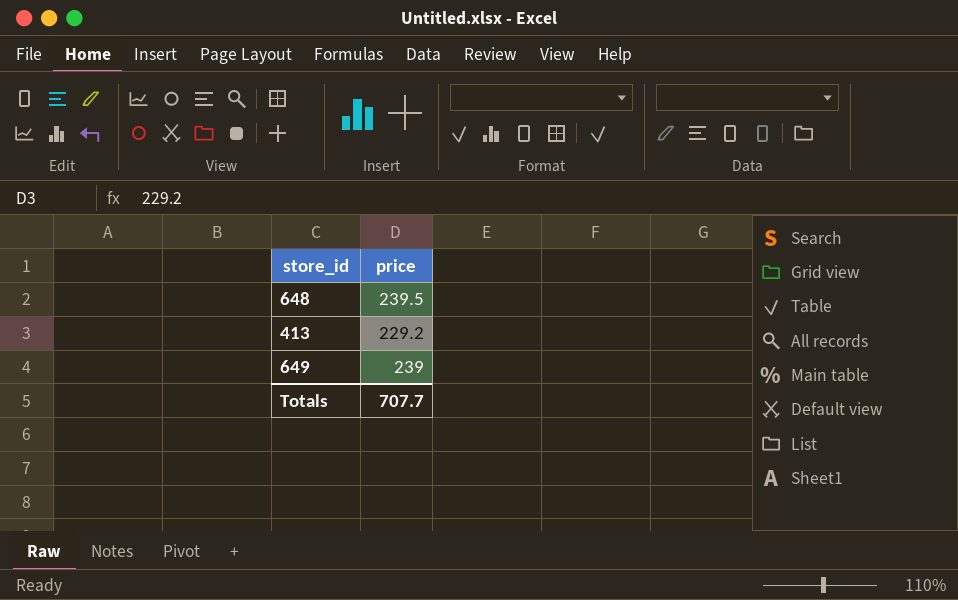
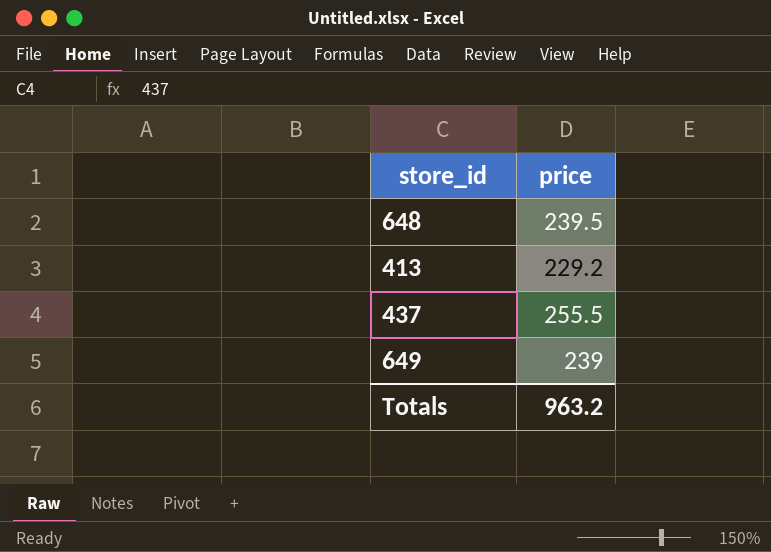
row 437: none -> 255.5
Totals | price: 707.7 -> 963.2

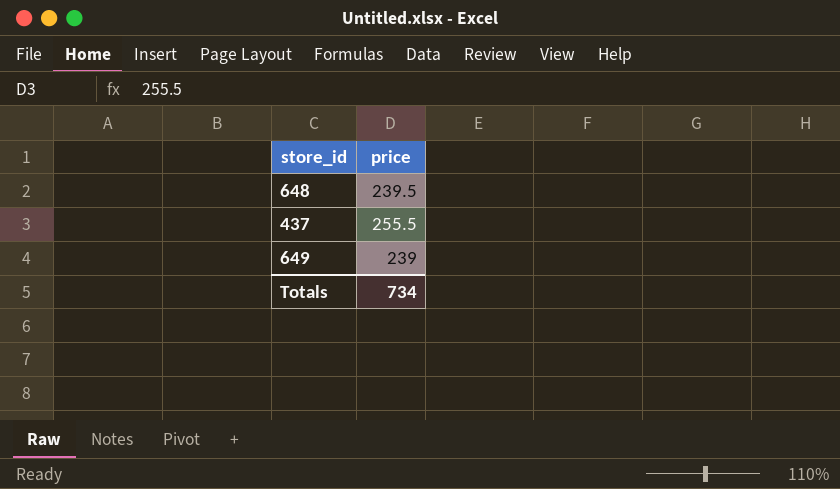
row 413: 229.2 -> none
Totals | price: 963.2 -> 734

